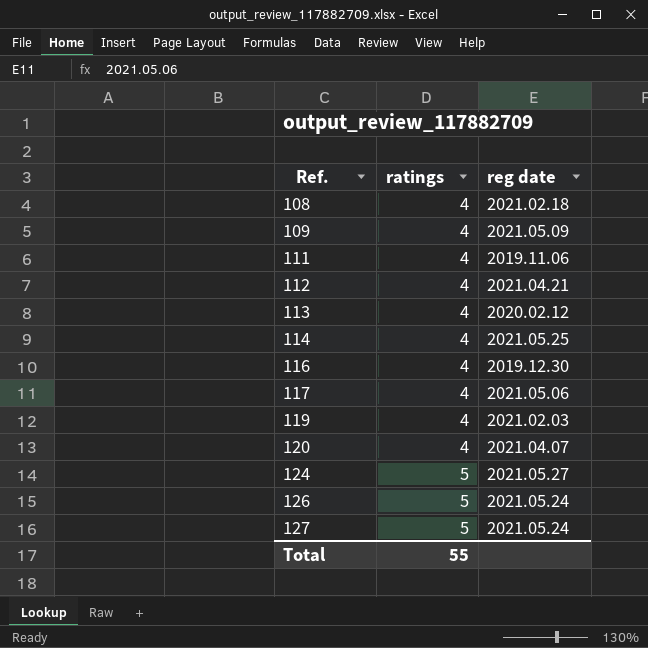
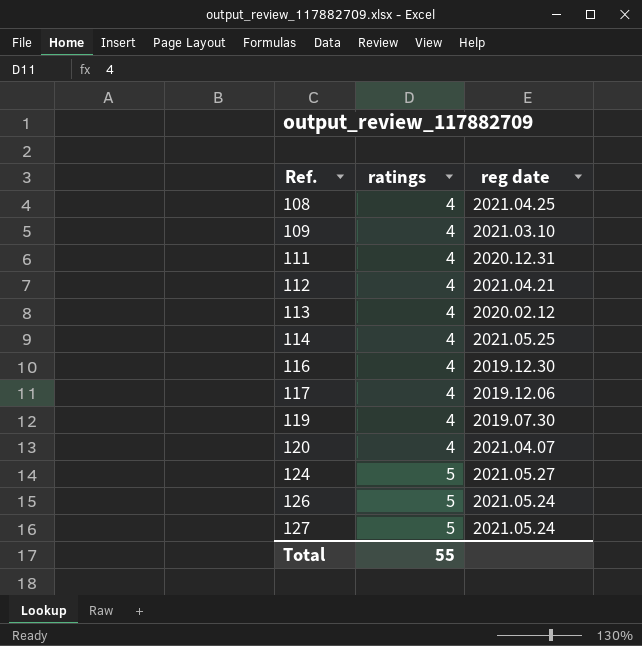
108 | reg date: 2021.02.18 -> 2021.04.25
109 | reg date: 2021.05.09 -> 2021.03.10
111 | reg date: 2019.11.06 -> 2020.12.31
117 | reg date: 2021.05.06 -> 2019.12.06
119 | reg date: 2021.02.03 -> 2019.07.30

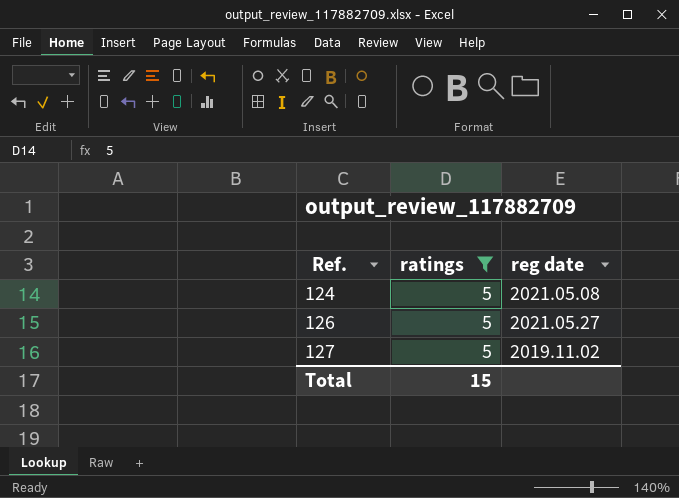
filter: none -> ratings = 5
124 | reg date: 2021.05.27 -> 2021.05.08
126 | reg date: 2021.05.24 -> 2021.05.27
127 | reg date: 2021.05.24 -> 2019.11.02
Total | ratings: 55 -> 15

